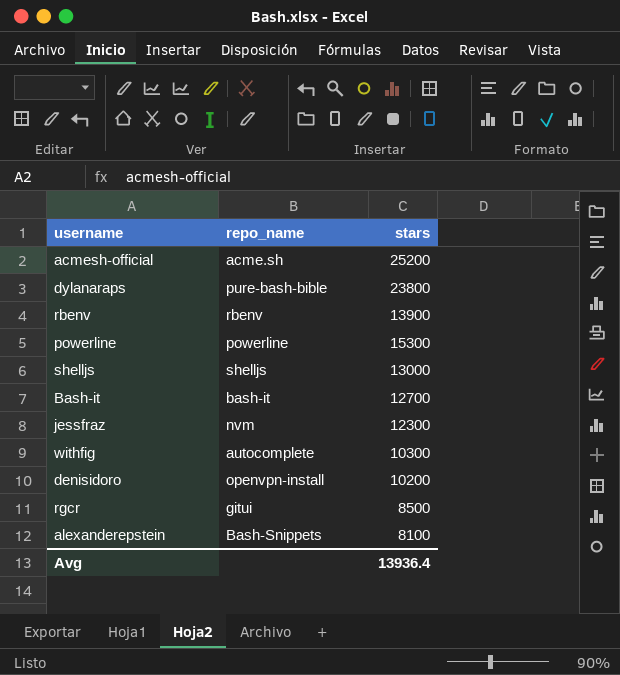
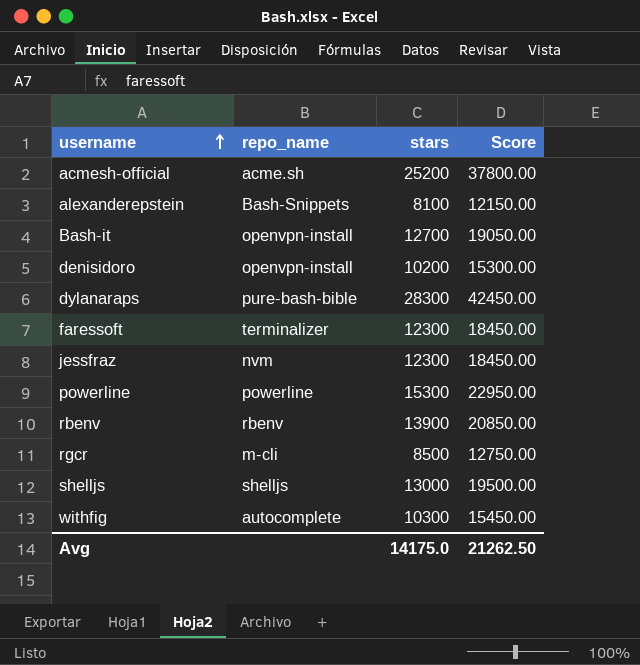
row order: none -> username ascending
column Score | formula: none -> [stars] * 1.5
Bash-it | repo_name: bash-it -> openvpn-install
dylanaraps | stars: 23800 -> 28300
row faressoft: none -> terminalizer | 12300 | 18450.00
rgcr | repo_name: gitui -> m-cli
Avg | stars: 13936.4 -> 14175.0

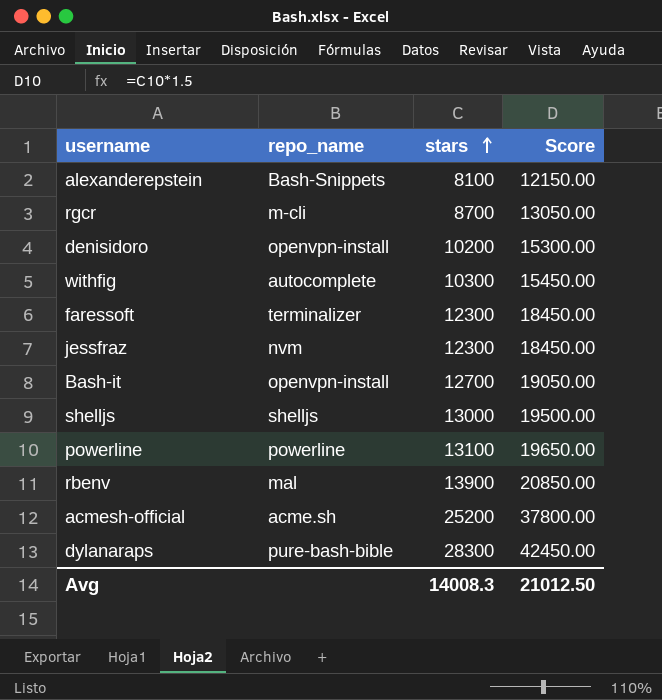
row order: username ascending -> stars ascending
rgcr | stars: 8500 -> 8700
rgcr | Score: 12750.00 -> 13050.00
powerline | stars: 15300 -> 13100
powerline | Score: 22950.00 -> 19650.00
rbenv | repo_name: rbenv -> mal
Avg | stars: 14175.0 -> 14008.3
Avg | Score: 21262.50 -> 21012.50

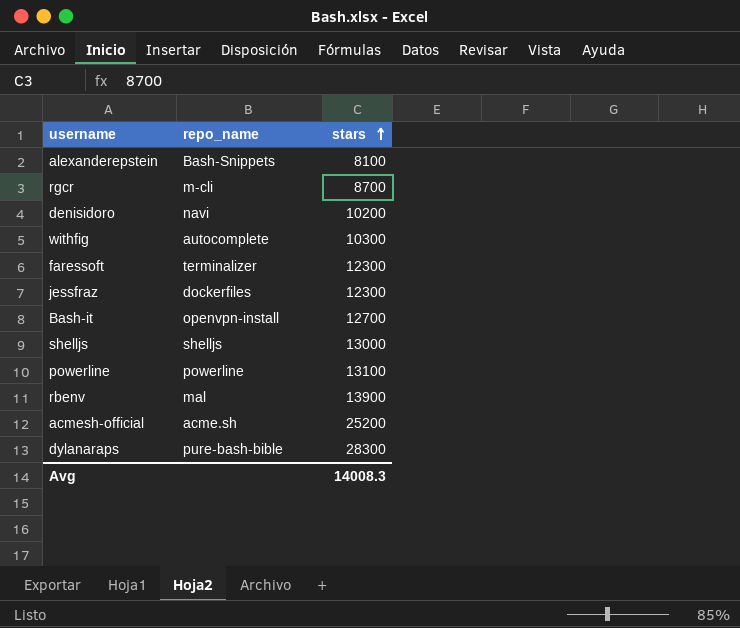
column Score | formula: [stars] * 1.5 -> none
denisidoro | repo_name: openvpn-install -> navi
jessfraz | repo_name: nvm -> dockerfiles

